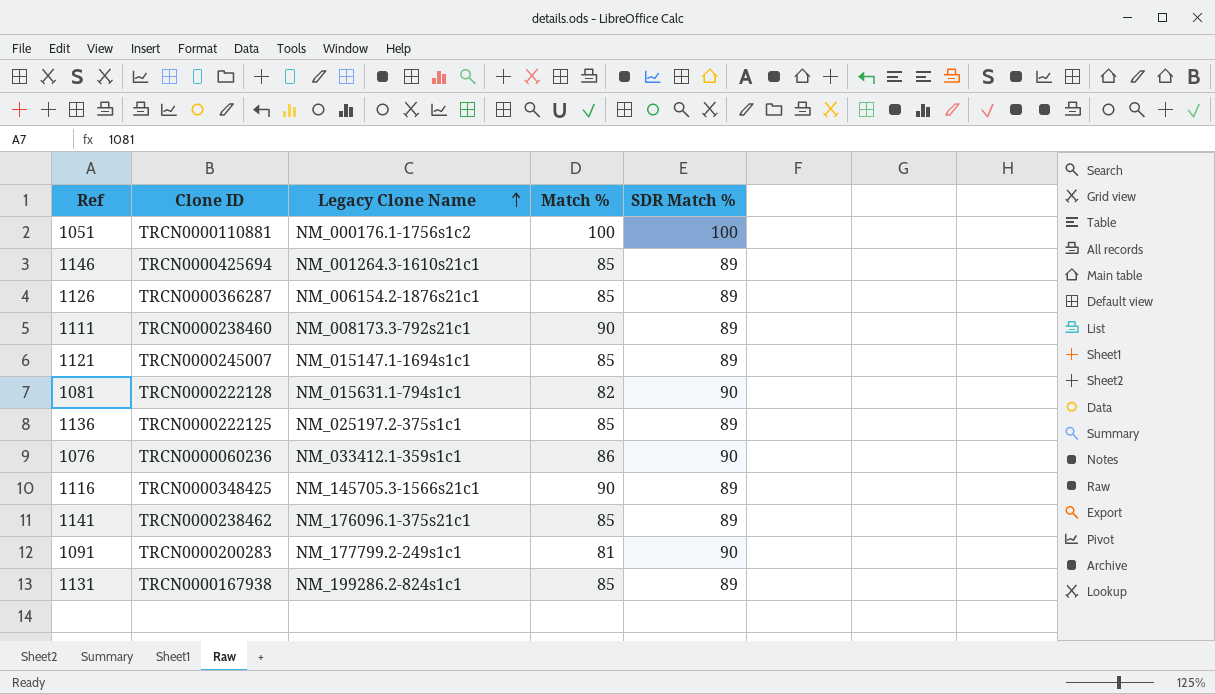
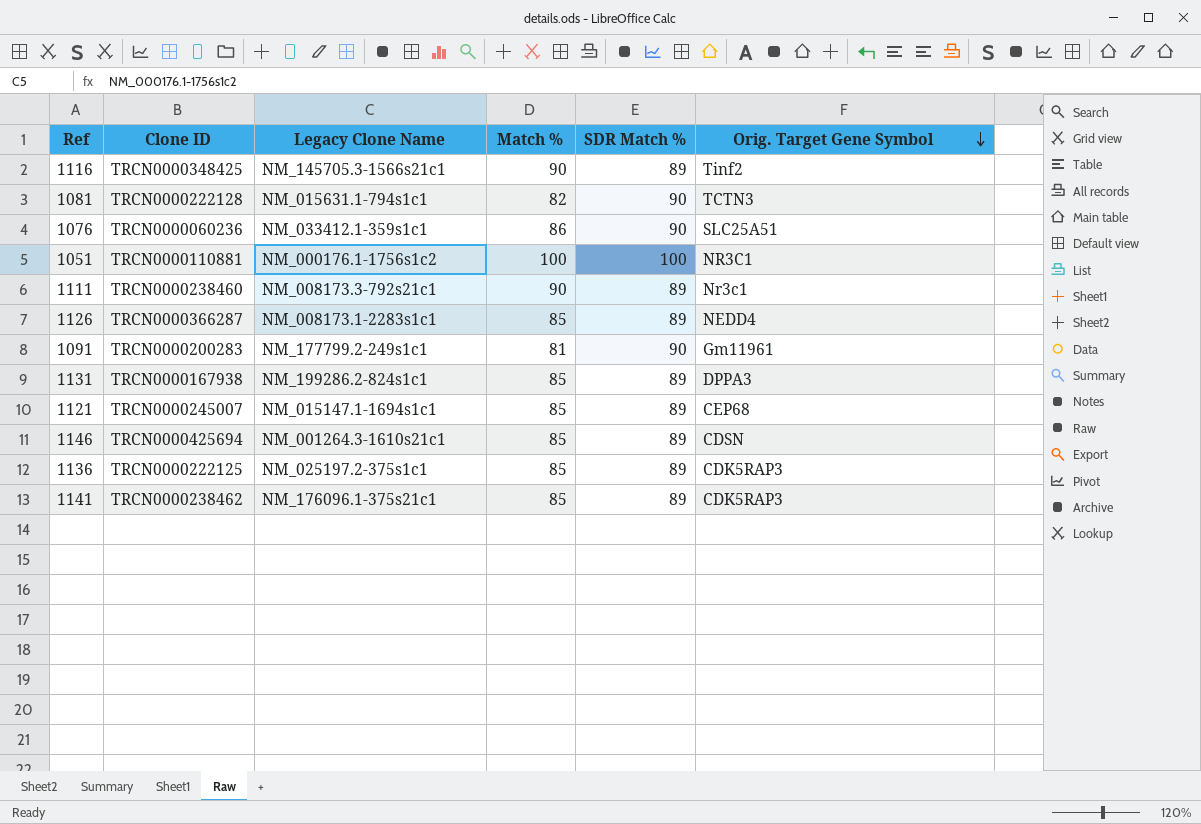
row order: Legacy Clone Name ascending -> Orig. Target Gene Symbol descending
column Orig. Target Gene Symbol | position: none -> 6
1126 | Legacy Clone Name: NM_006154.2-1876s21c1 -> NM_008173.1-2283s1c1

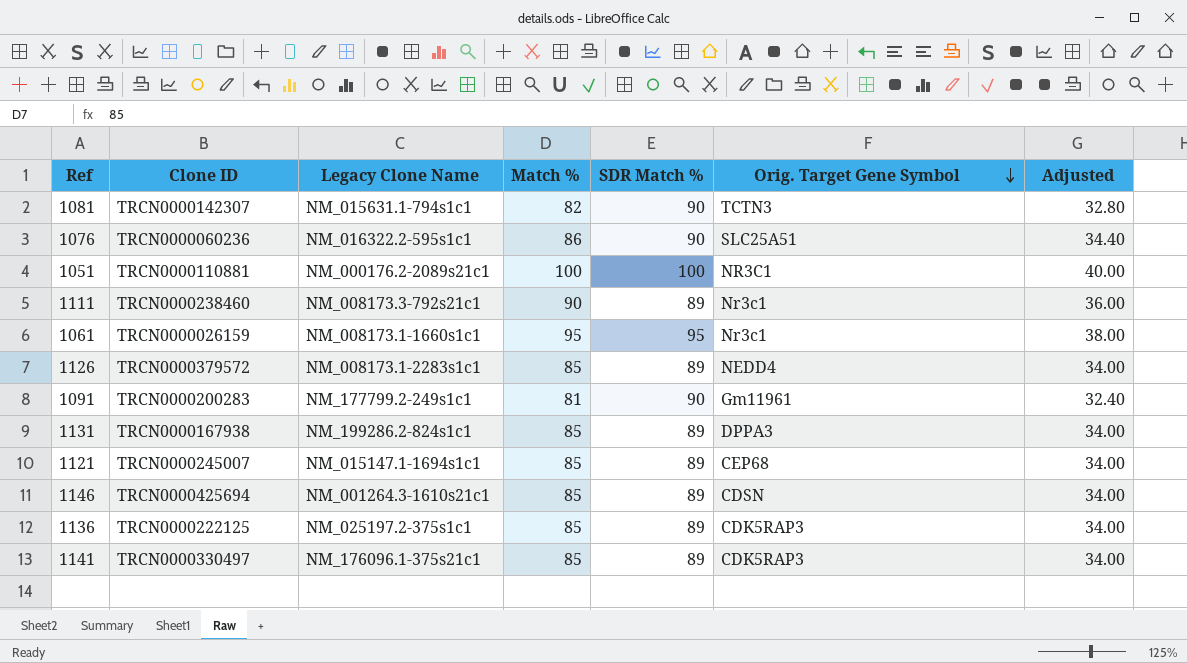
column Adjusted | formula: none -> [Match %] * 0.4
row 1116: TRCN0000348425 | NM_145705.3-1566s21c1 | 90 | 89 | Tinf2 -> none
1081 | Clone ID: TRCN0000222128 -> TRCN0000142307
1076 | Legacy Clone Name: NM_033412.1-359s1c1 -> NM_016322.2-595s1c1
1051 | Legacy Clone Name: NM_000176.1-1756s1c2 -> NM_000176.2-2089s21c1
row 1061: none -> TRCN0000026159 | NM_008173.1-1660s1c1 | 95 | 95 | Nr3c1 | 38.00
1126 | Clone ID: TRCN0000366287 -> TRCN0000379572
1141 | Clone ID: TRCN0000238462 -> TRCN0000330497

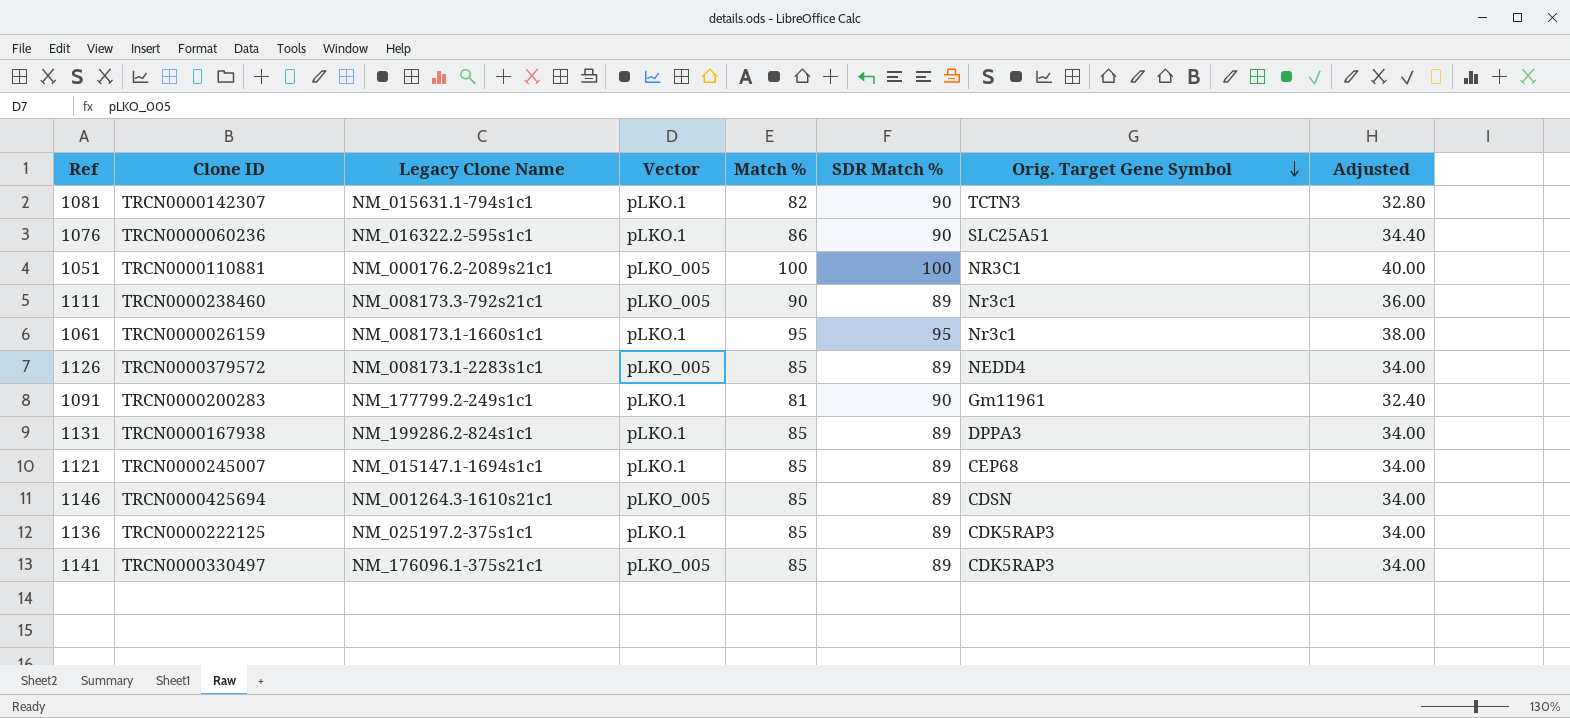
column Vector | position: none -> 4

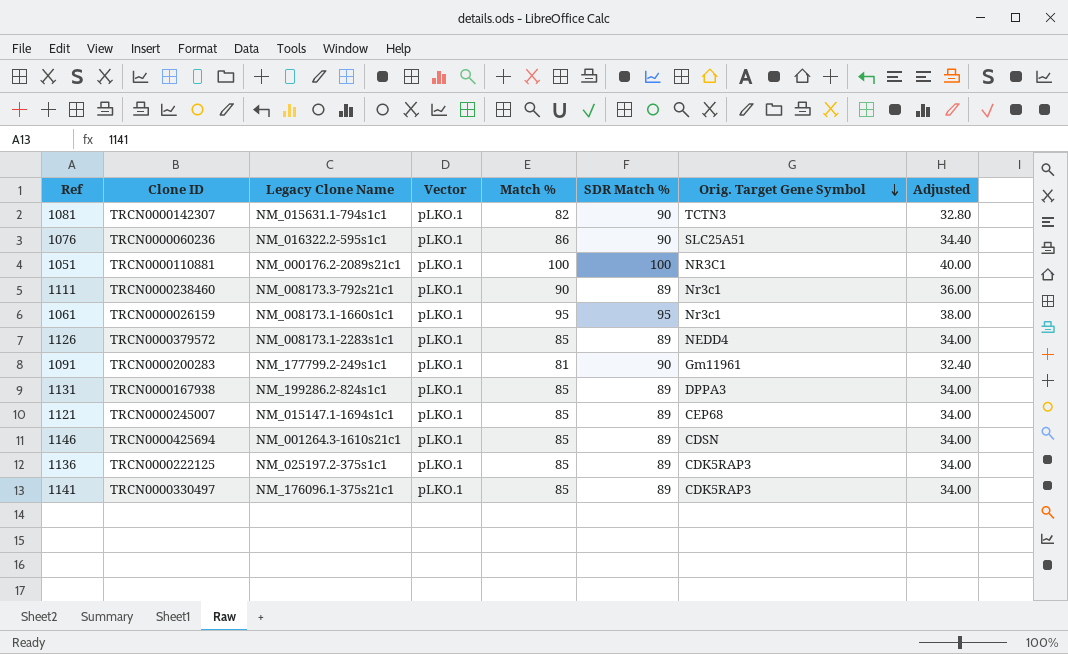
1051 | Vector: pLKO_005 -> pLKO.1
1111 | Vector: pLKO_005 -> pLKO.1
1126 | Vector: pLKO_005 -> pLKO.1
1146 | Vector: pLKO_005 -> pLKO.1
1141 | Vector: pLKO_005 -> pLKO.1

